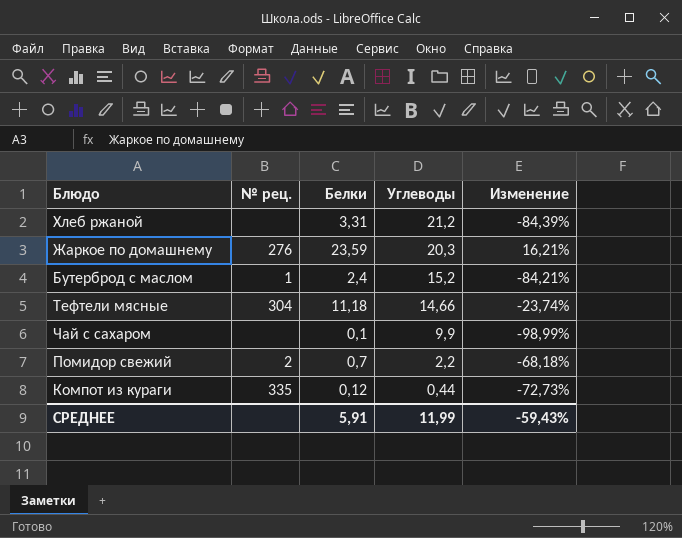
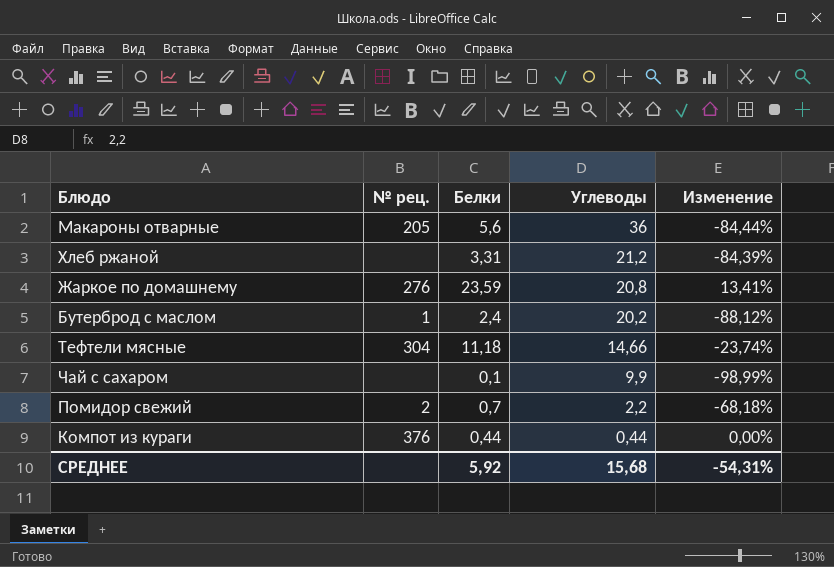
row Макароны отварные: none -> 205 | 5,6 | 36 | -84,44%
Жаркое по домашнему | Углеводы: 20,3 -> 20,8
Жаркое по домашнему | Изменение: 16,21% -> 13,41%
Бутерброд с маслом | Углеводы: 15,2 -> 20,2
Бутерброд с маслом | Изменение: -84,21% -> -88,12%
Компот из кураги | № рец.: 335 -> 376
Компот из кураги | Белки: 0,12 -> 0,44
Компот из кураги | Изменение: -72,73% -> 0,00%
СРЕДНЕЕ | Белки: 5,91 -> 5,92
СРЕДНЕЕ | Углеводы: 11,99 -> 15,68
СРЕДНЕЕ | Изменение: -59,43% -> -54,31%

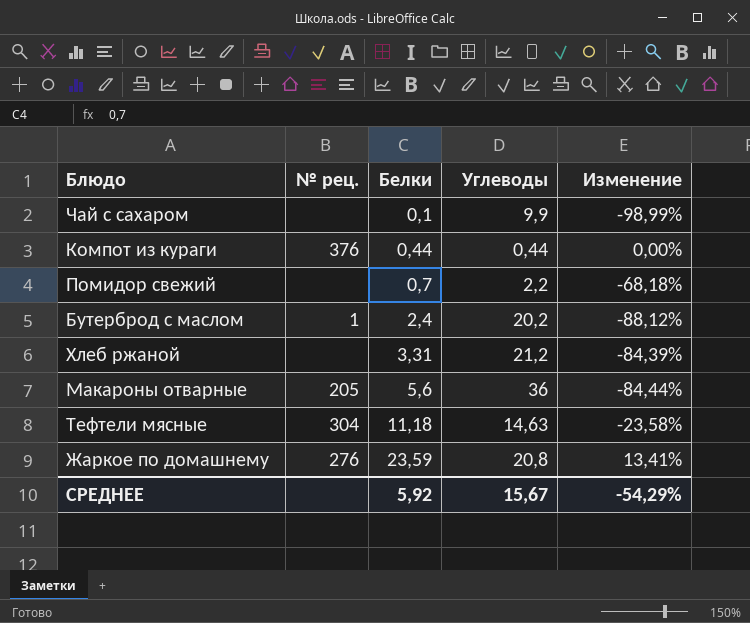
row order: Углеводы descending -> Белки ascending
Помидор свежий | № рец.: 2 -> none
Тефтели мясные | Углеводы: 14,66 -> 14,63
Тефтели мясные | Изменение: -23,74% -> -23,58%
СРЕДНЕЕ | Углеводы: 15,68 -> 15,67
СРЕДНЕЕ | Изменение: -54,31% -> -54,29%

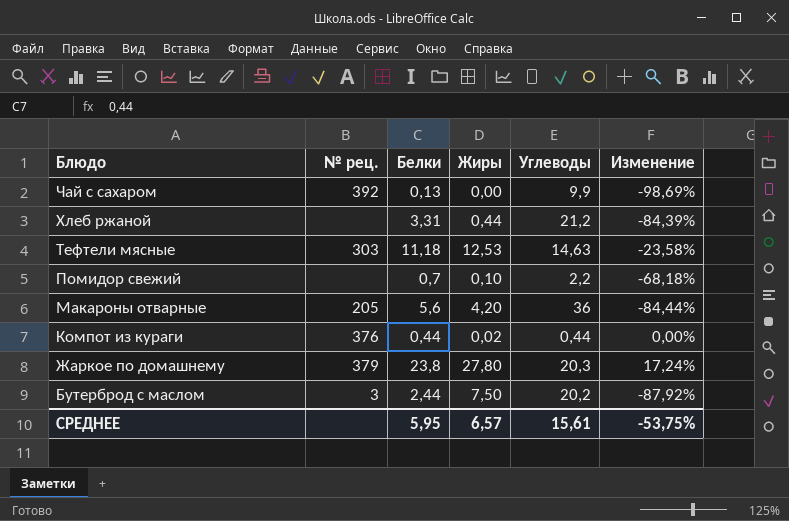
row order: Белки ascending -> Блюдо descending
column Жиры | position: none -> 4
Чай с сахаром | № рец.: none -> 392
Чай с сахаром | Белки: 0,1 -> 0,13
Чай с сахаром | Изменение: -98,99% -> -98,69%
Тефтели мясные | № рец.: 304 -> 303
Жаркое по домашнему | № рец.: 276 -> 379
Жаркое по домашнему | Белки: 23,59 -> 23,8
Жаркое по домашнему | Углеводы: 20,8 -> 20,3
Жаркое по домашнему | Изменение: 13,41% -> 17,24%
Бутерброд с маслом | № рец.: 1 -> 3
Бутерброд с маслом | Белки: 2,4 -> 2,44
Бутерброд с маслом | Изменение: -88,12% -> -87,92%
СРЕДНЕЕ | Белки: 5,92 -> 5,95
СРЕДНЕЕ | Углеводы: 15,67 -> 15,61
СРЕДНЕЕ | Изменение: -54,29% -> -53,75%

